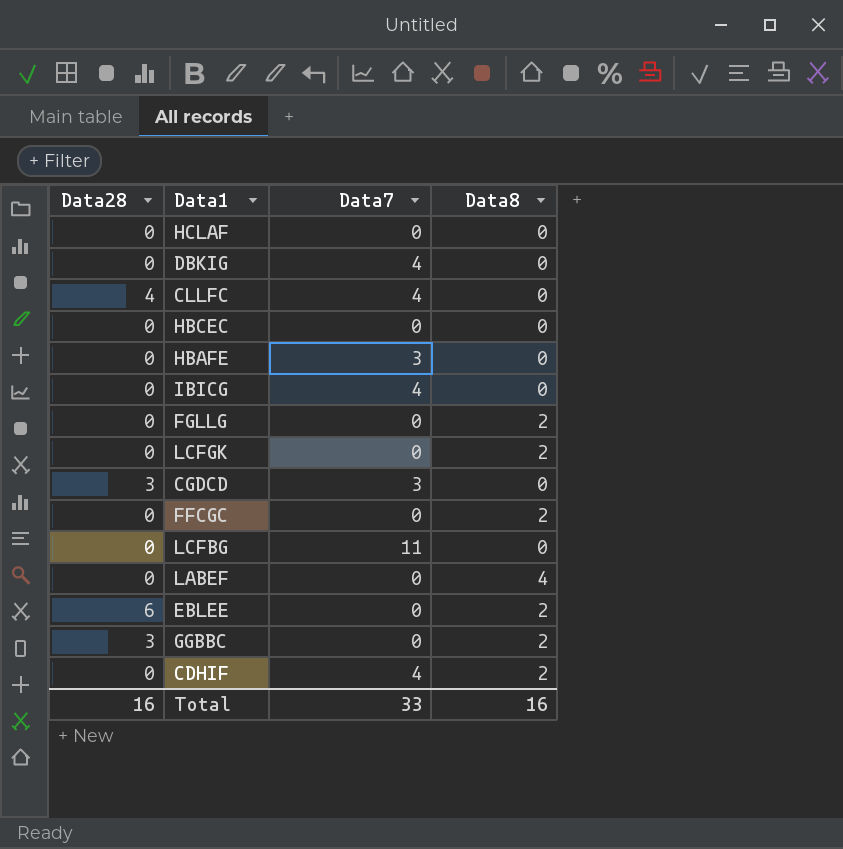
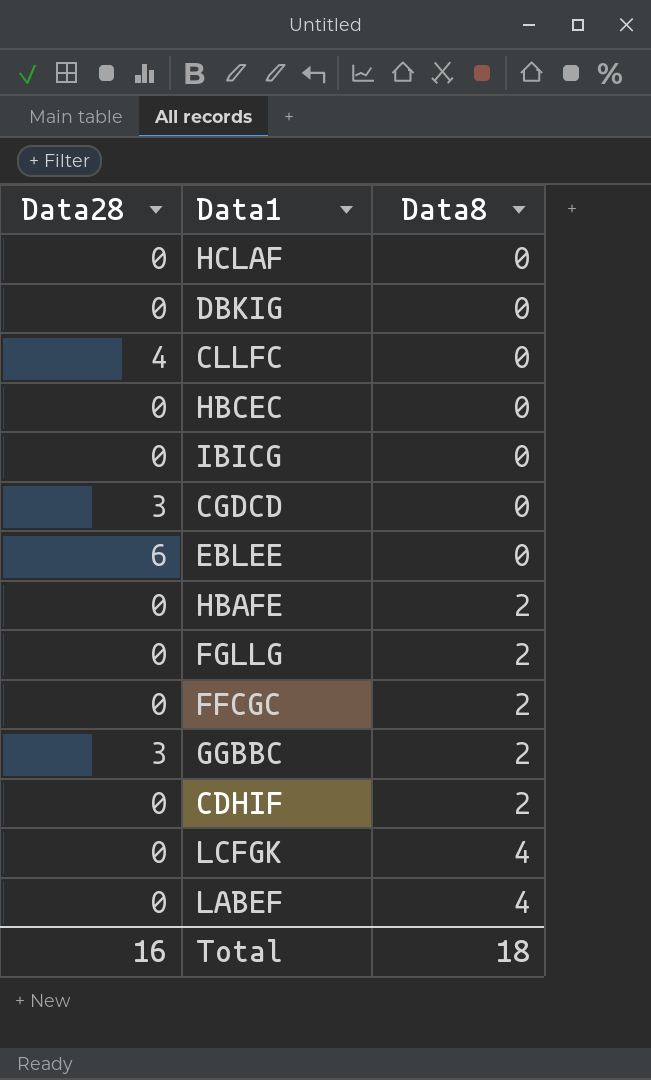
row order: none -> Data8 ascending
column Data7 | position: 3 -> none
row LCFBG: 0 | 11 | 0 -> none
EBLEE | Data8: 2 -> 0
HBAFE | Data8: 0 -> 2
LCFGK | Data8: 2 -> 4
Total | Data8: 16 -> 18

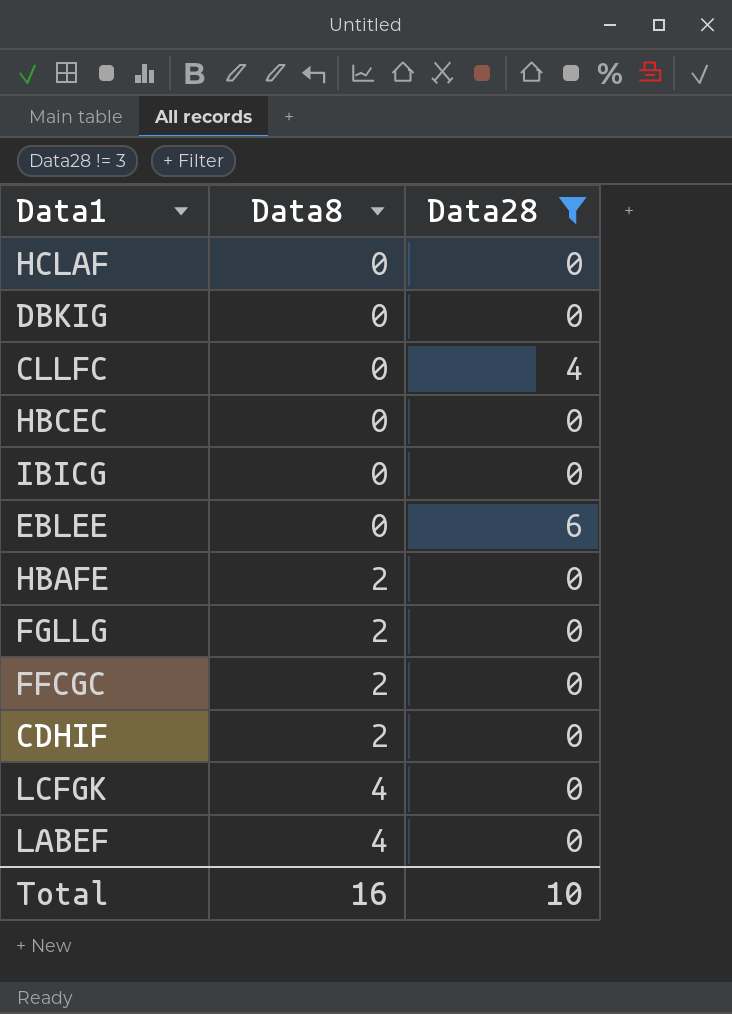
filter: none -> Data28 != 3
column Data28 | position: 1 -> 3
Total | Data8: 18 -> 16
Total | Data28: 16 -> 10

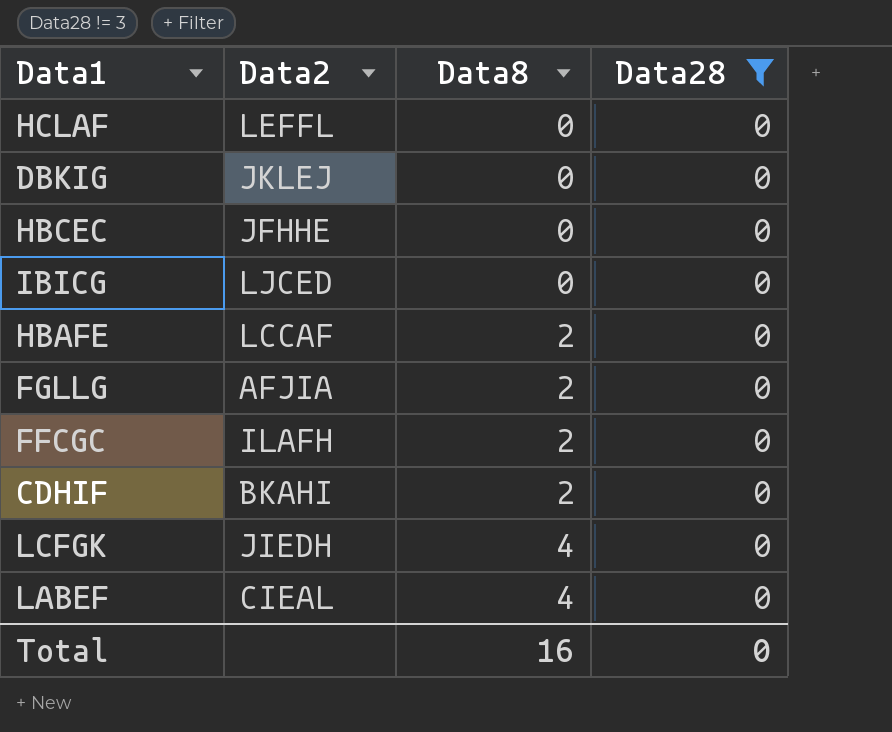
column Data2 | position: none -> 2
row CLLFC: 0 | 4 -> none
row EBLEE: 0 | 6 -> none
Total | Data28: 10 -> 0

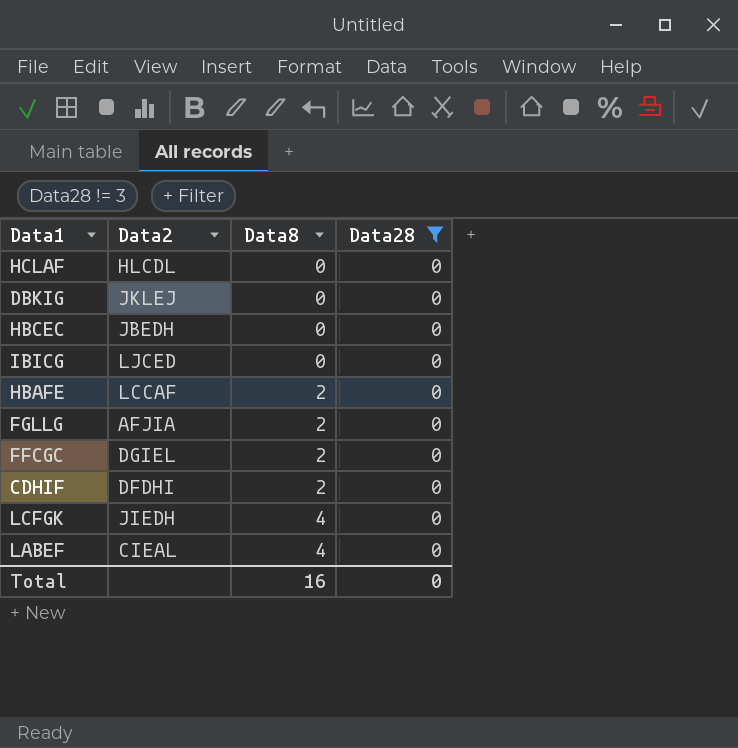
HCLAF | Data2: LEFFL -> HLCDL
HBCEC | Data2: JFHHE -> JBEDH
FFCGC | Data2: ILAFH -> DGIEL
CDHIF | Data2: BKAHI -> DFDHI

